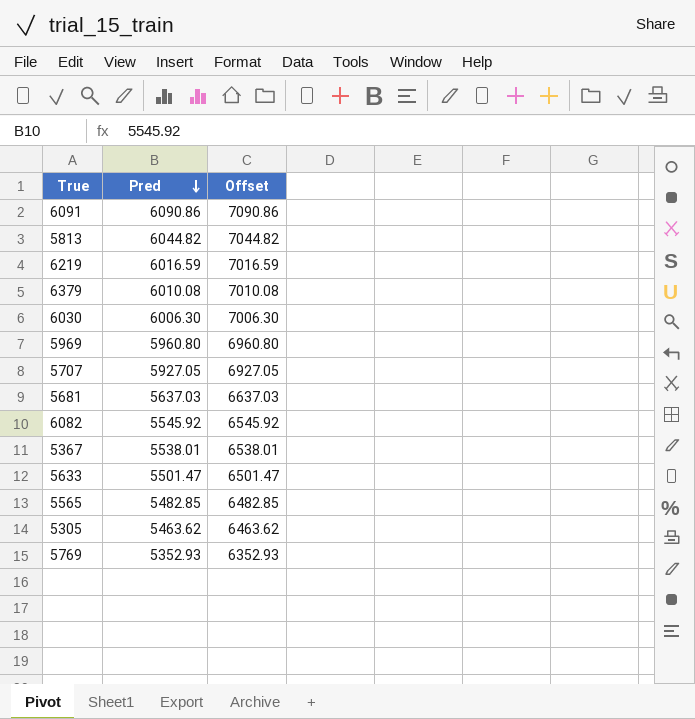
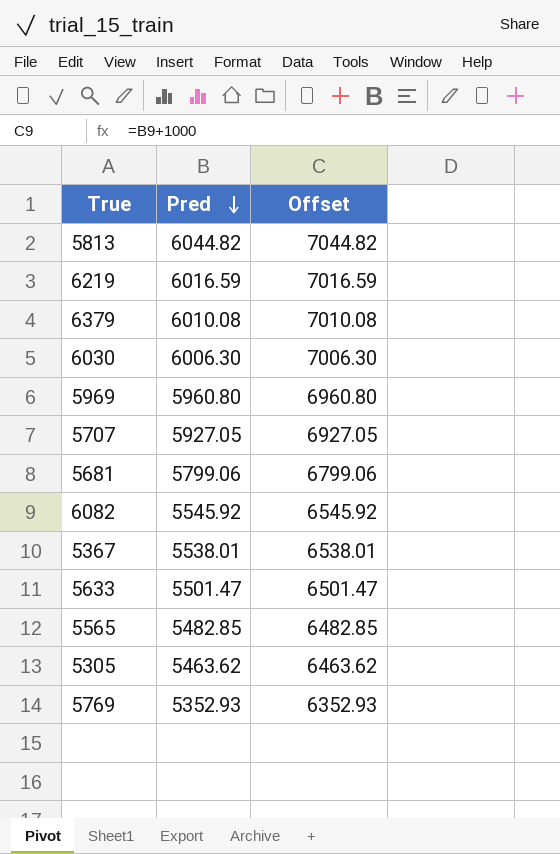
row 6091: 6090.86 | 7090.86 -> none
5681 | Pred: 5637.03 -> 5799.06
5681 | Offset: 6637.03 -> 6799.06

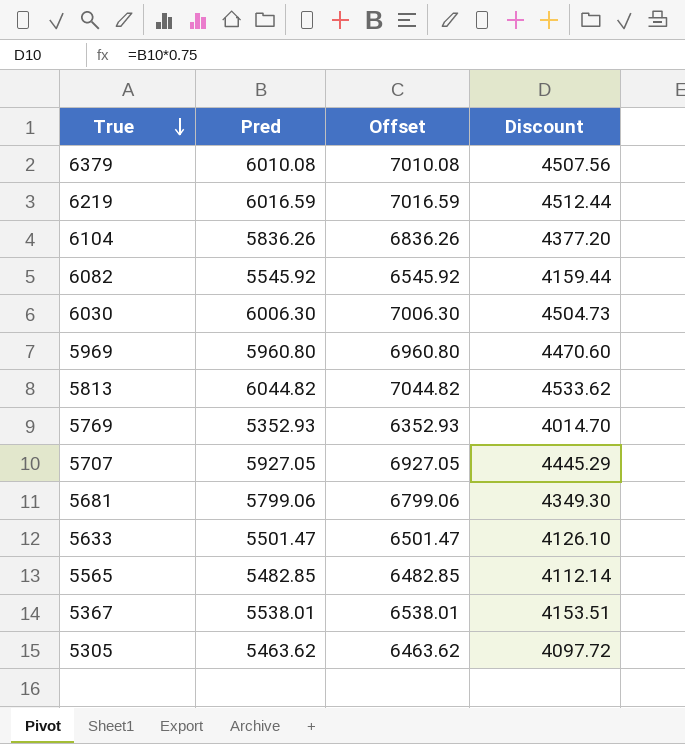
row order: Pred descending -> True descending
column Discount | formula: none -> [Pred] * 0.75
row 6104: none -> 5836.26 | 6836.26 | 4377.20

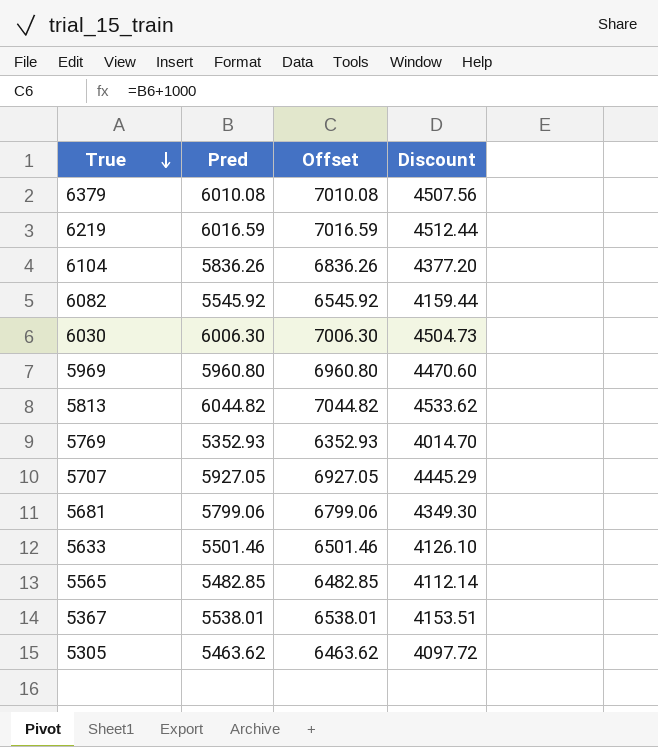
5633 | Pred: 5501.47 -> 5501.46
5633 | Offset: 6501.47 -> 6501.46

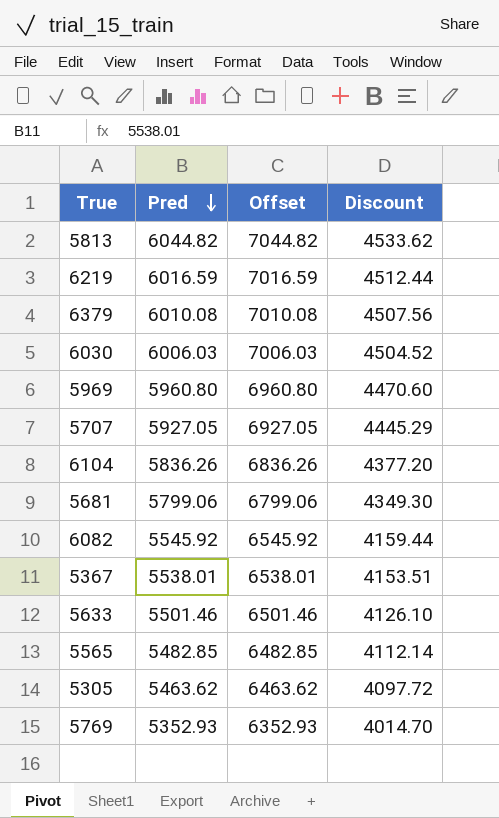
row order: True descending -> Pred descending
6030 | Pred: 6006.30 -> 6006.03
6030 | Offset: 7006.30 -> 7006.03
6030 | Discount: 4504.73 -> 4504.52

